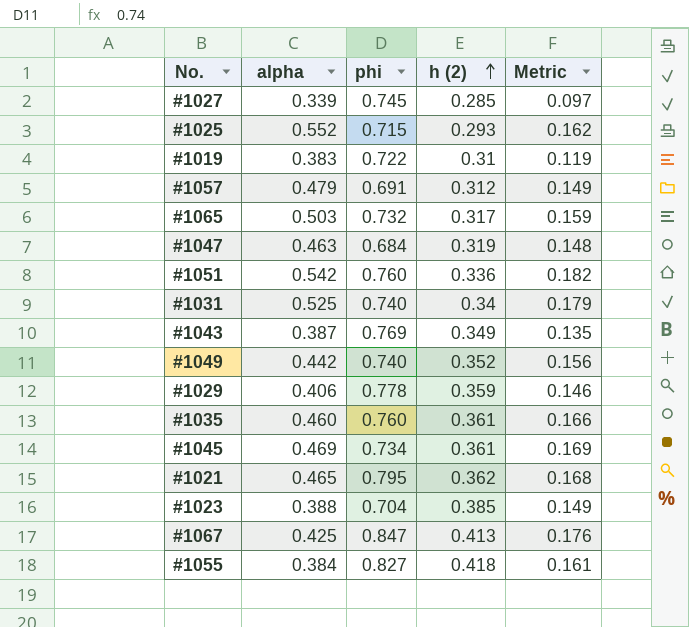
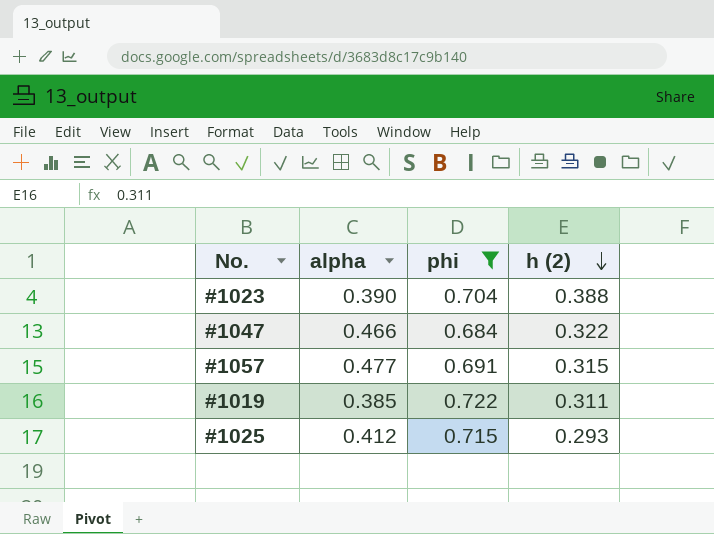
filter: none -> phi <= 0.722
row order: h (2) ascending -> h (2) descending
column Metric | formula: [alpha] * [h (2)] -> none
#1023 | alpha: 0.388 -> 0.390
#1023 | h (2): 0.385 -> 0.388
#1047 | alpha: 0.463 -> 0.466
#1047 | h (2): 0.319 -> 0.322
#1057 | alpha: 0.479 -> 0.477
#1057 | h (2): 0.312 -> 0.315
#1019 | alpha: 0.383 -> 0.385
#1019 | h (2): 0.31 -> 0.311
#1025 | alpha: 0.552 -> 0.412

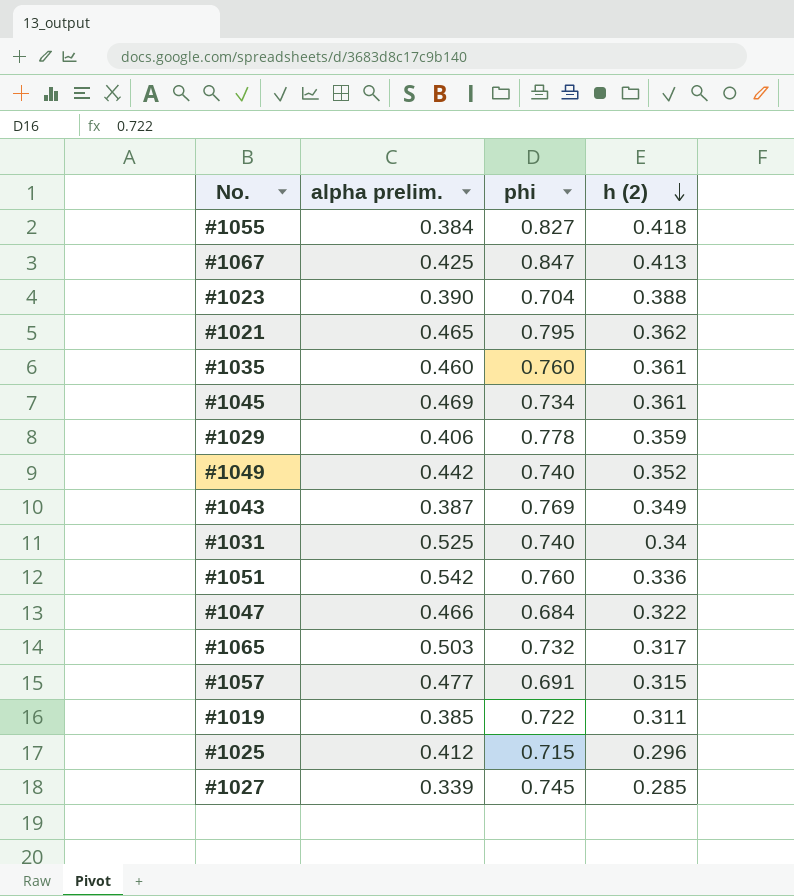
filter: phi <= 0.722 -> none
column name: alpha -> alpha prelim.
#1025 | h (2): 0.293 -> 0.296

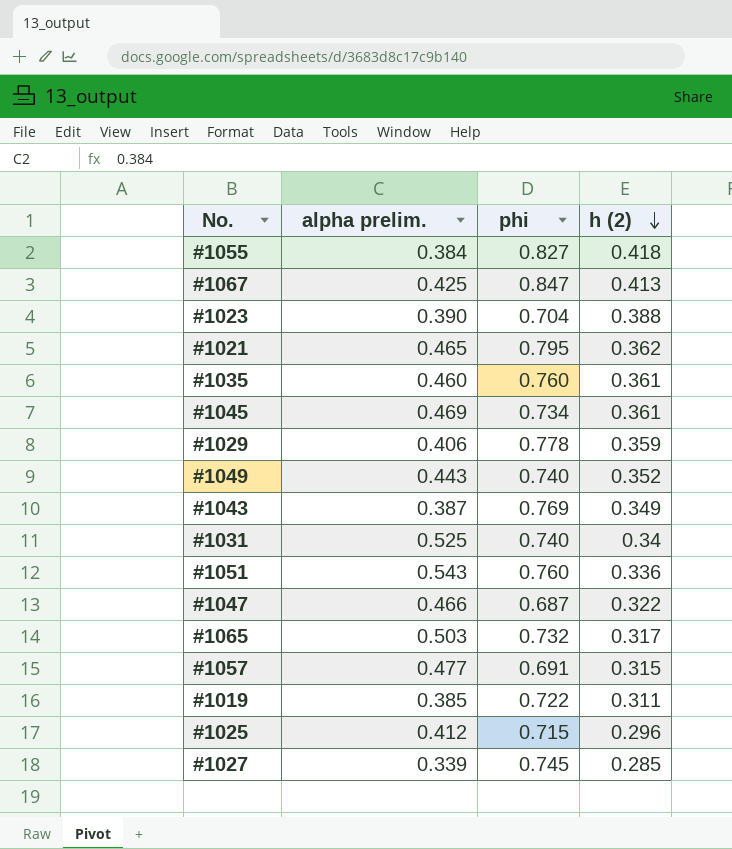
#1049 | alpha prelim.: 0.442 -> 0.443
#1051 | alpha prelim.: 0.542 -> 0.543
#1047 | phi: 0.684 -> 0.687

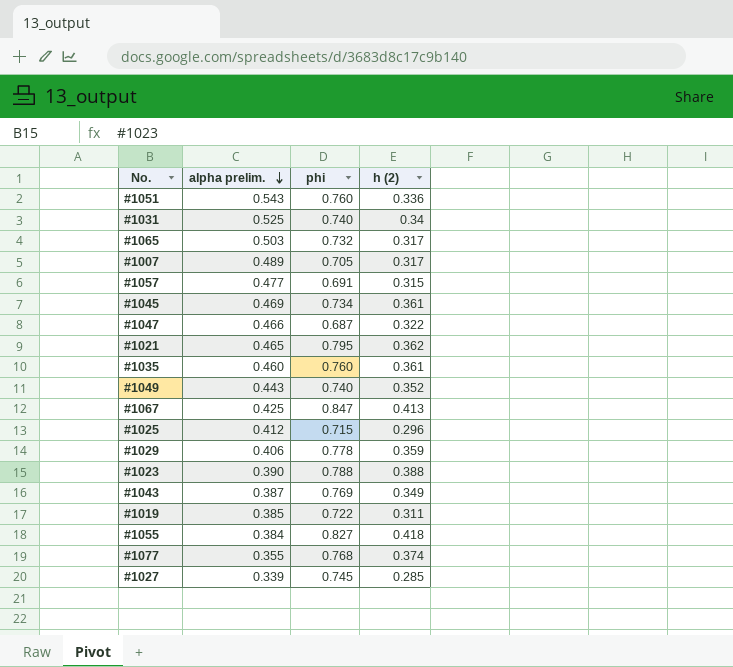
row order: h (2) descending -> alpha prelim. descending
row #1007: none -> 0.489 | 0.705 | 0.317
#1023 | phi: 0.704 -> 0.788
row #1077: none -> 0.355 | 0.768 | 0.374

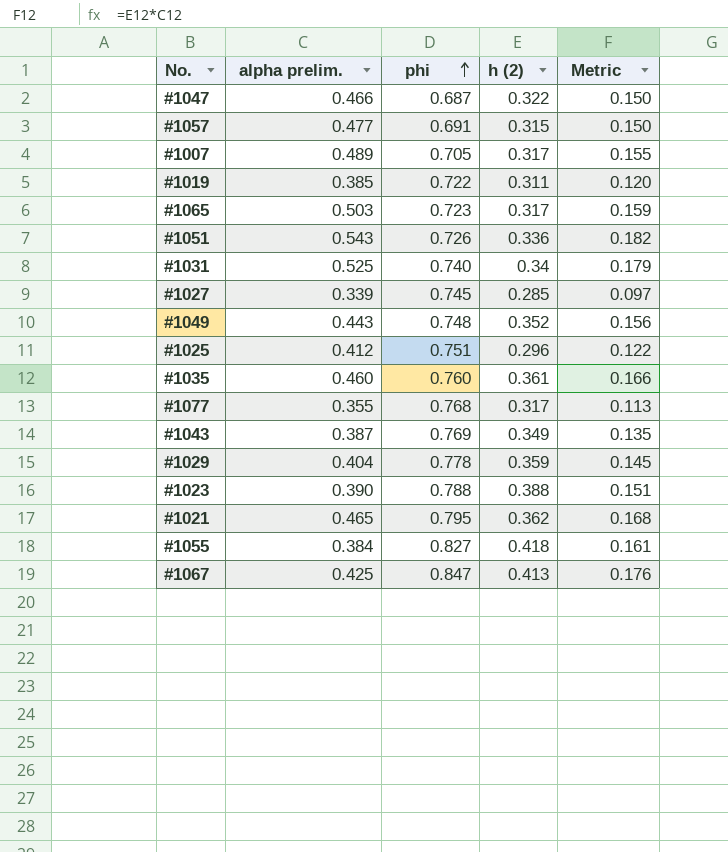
row order: alpha prelim. descending -> phi ascending
column Metric | formula: none -> [alpha prelim.] * [h (2)]
row #1045: 0.469 | 0.734 | 0.361 -> none
#1065 | phi: 0.732 -> 0.723
#1051 | phi: 0.760 -> 0.726
#1049 | phi: 0.740 -> 0.748
#1025 | phi: 0.715 -> 0.751
#1077 | h (2): 0.374 -> 0.317
#1029 | alpha prelim.: 0.406 -> 0.404

